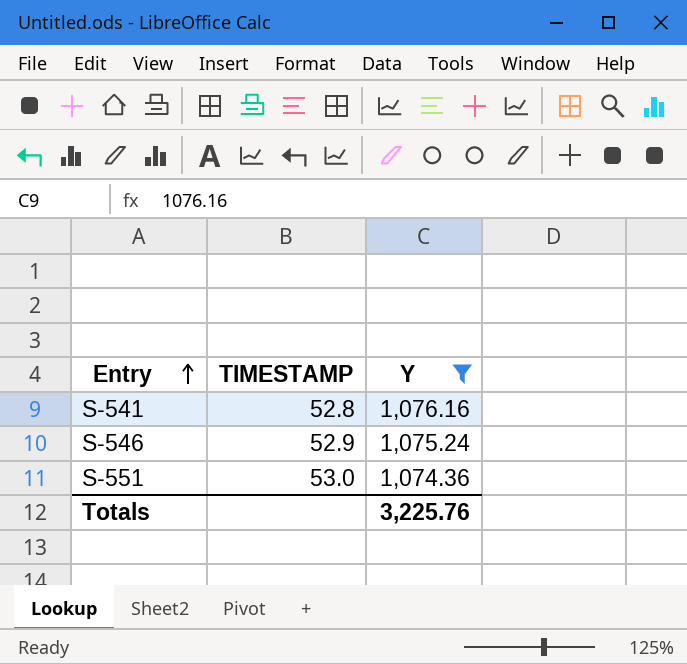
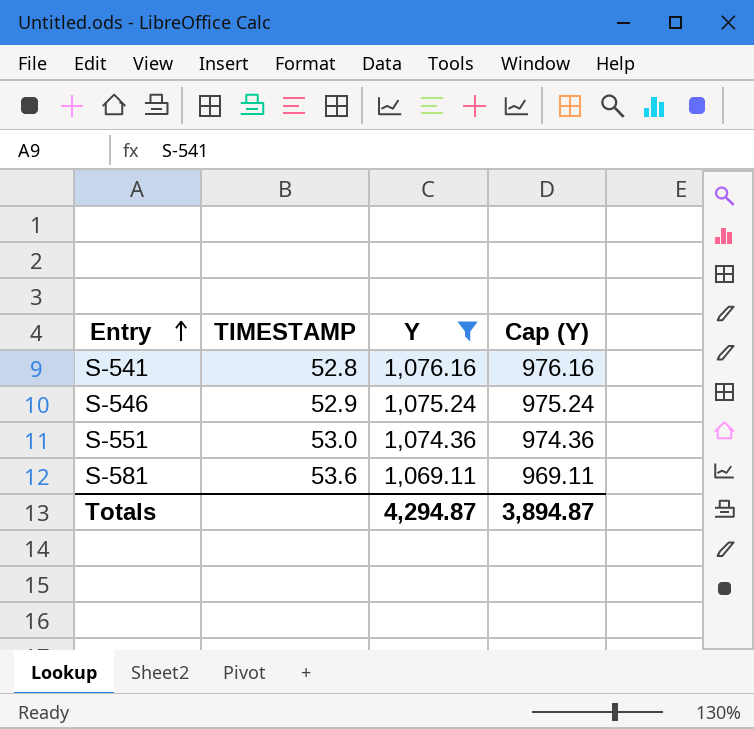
column Cap (Y) | formula: none -> [Y] - 100
row S-581: none -> 53.6 | 1,069.11 | 969.11
Totals | Y: 3,225.76 -> 4,294.87

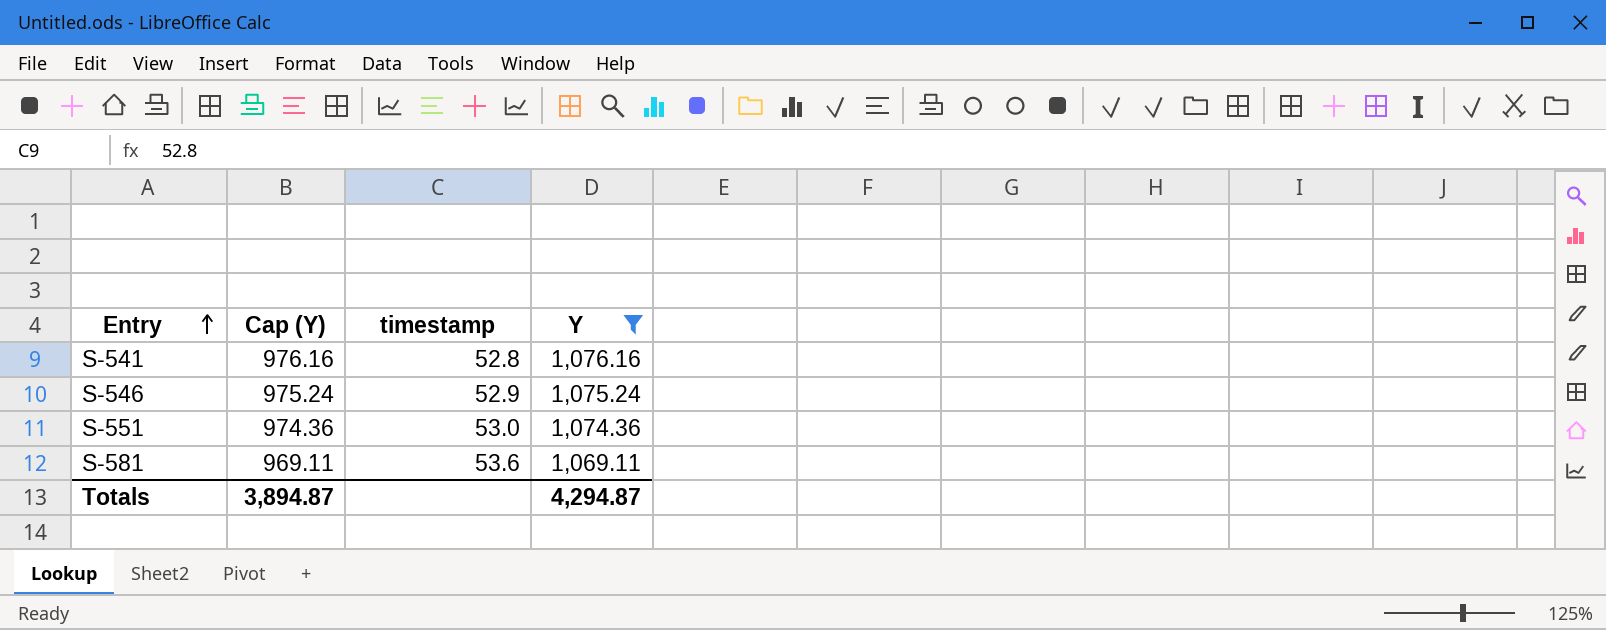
column Cap (Y) | position: 4 -> 2
column name: TIMESTAMP -> timestamp

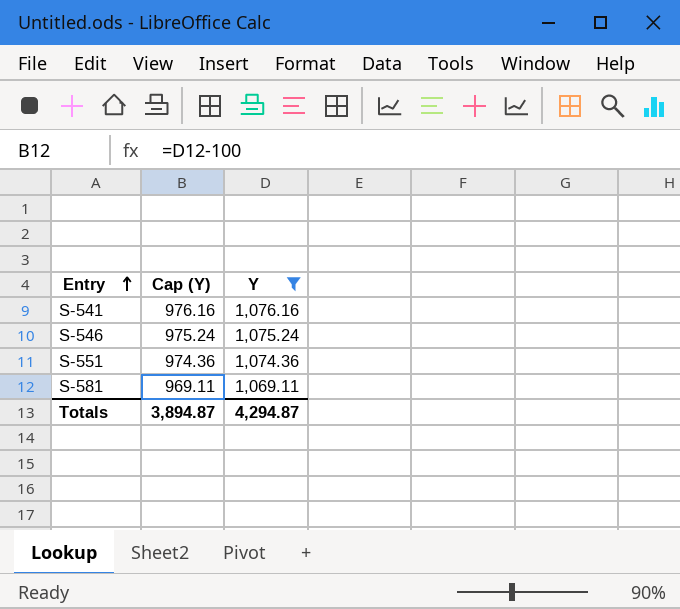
column timestamp | position: 3 -> none

